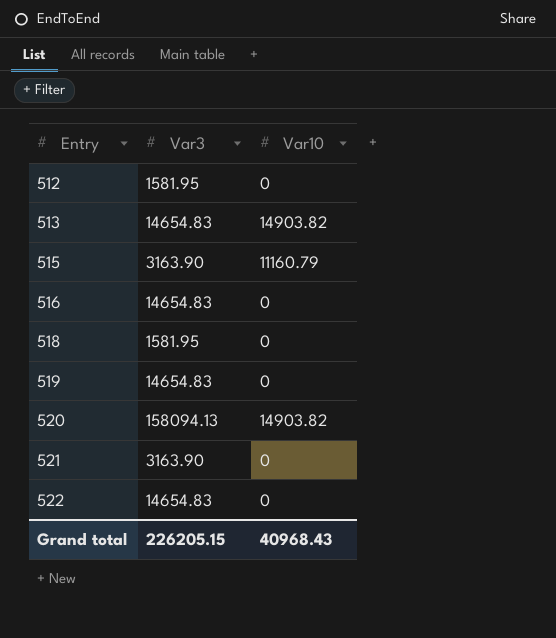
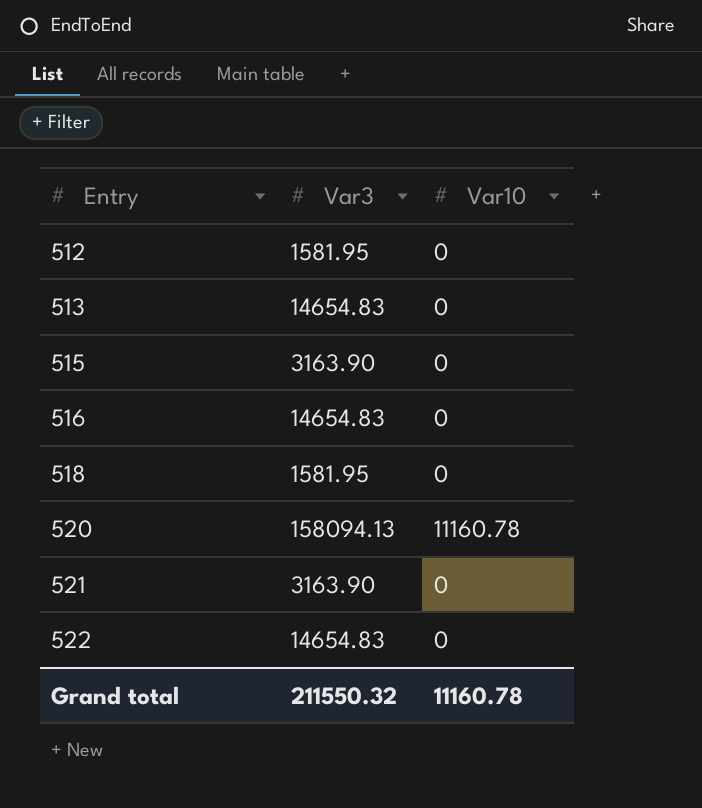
row 519: 14654.83 | 0 -> none
513 | Var10: 14903.82 -> 0
515 | Var10: 11160.79 -> 0
520 | Var10: 14903.82 -> 11160.78
Grand total | Var3: 226205.15 -> 211550.32
Grand total | Var10: 40968.43 -> 11160.78

